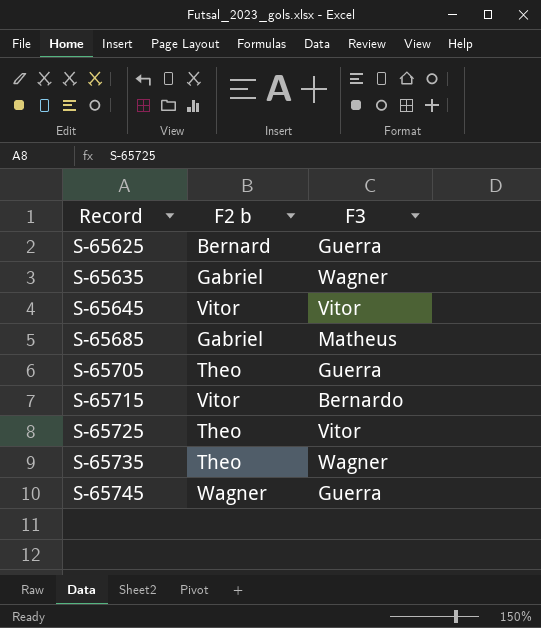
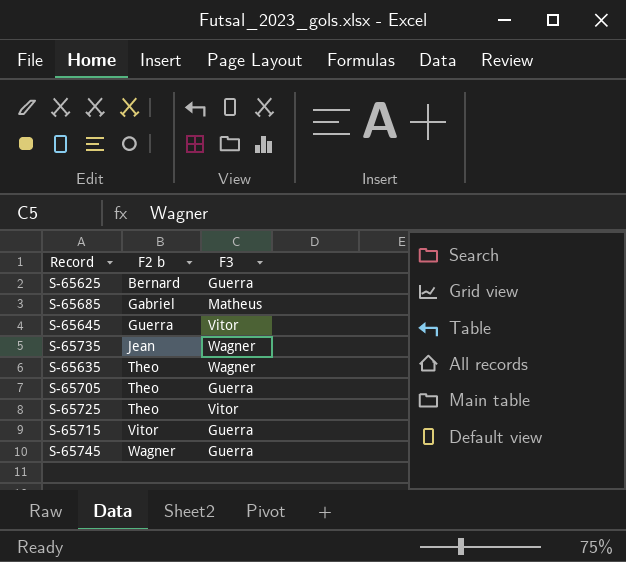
row order: Record ascending -> F2 b ascending
S-65645 | F2 b: Vitor -> Guerra
S-65735 | F2 b: Theo -> Jean
S-65635 | F2 b: Gabriel -> Theo
S-65715 | F3: Bernardo -> Guerra

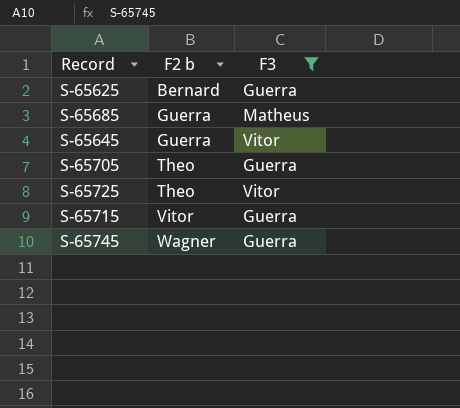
filter: none -> F3 != Wagner
S-65685 | F2 b: Gabriel -> Guerra

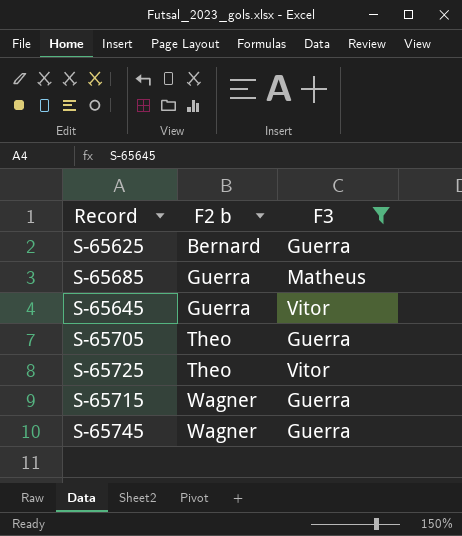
S-65715 | F2 b: Vitor -> Wagner

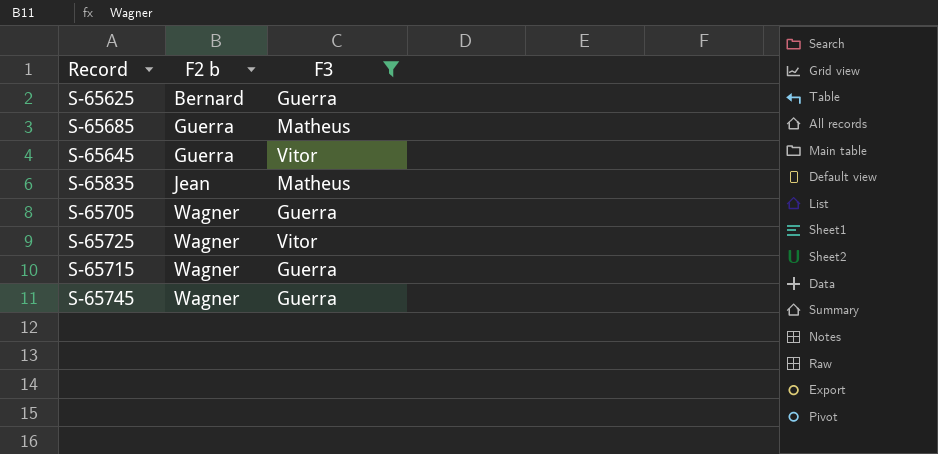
row S-65835: none -> Jean | Matheus
S-65705 | F2 b: Theo -> Wagner
S-65725 | F2 b: Theo -> Wagner

